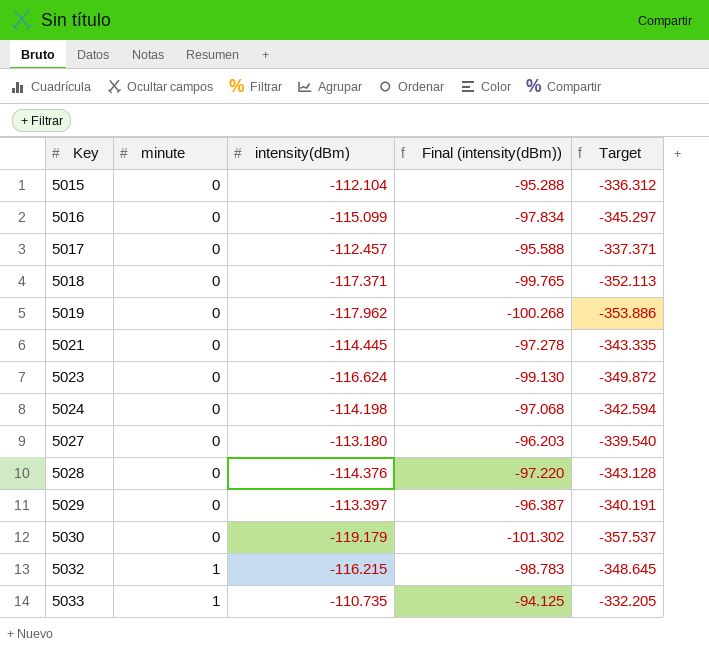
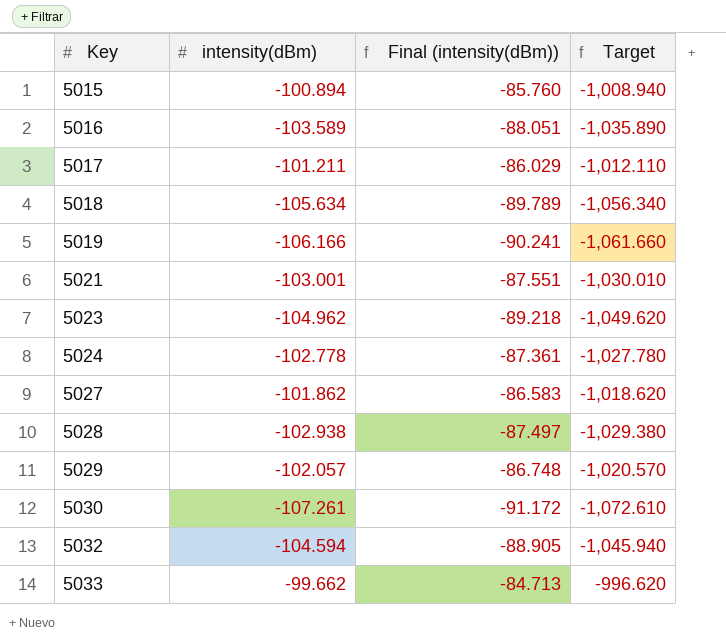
column minute | position: 2 -> none
column Target | formula: [intensity(dBm)] * 3 -> [intensity(dBm)] * 10
5015 | intensity(dBm): -112.104 -> -100.894
5015 | Final (intensity(dBm)): -95.288 -> -85.760
5016 | intensity(dBm): -115.099 -> -103.589
5016 | Final (intensity(dBm)): -97.834 -> -88.051
5017 | intensity(dBm): -112.457 -> -101.211
5017 | Final (intensity(dBm)): -95.588 -> -86.029
5018 | intensity(dBm): -117.371 -> -105.634
5018 | Final (intensity(dBm)): -99.765 -> -89.789
5019 | intensity(dBm): -117.962 -> -106.166
5019 | Final (intensity(dBm)): -100.268 -> -90.241
5021 | intensity(dBm): -114.445 -> -103.001
5021 | Final (intensity(dBm)): -97.278 -> -87.551
5023 | intensity(dBm): -116.624 -> -104.962
5023 | Final (intensity(dBm)): -99.130 -> -89.218
5024 | intensity(dBm): -114.198 -> -102.778
5024 | Final (intensity(dBm)): -97.068 -> -87.361
5027 | intensity(dBm): -113.180 -> -101.862
5027 | Final (intensity(dBm)): -96.203 -> -86.583
5028 | intensity(dBm): -114.376 -> -102.938
5028 | Final (intensity(dBm)): -97.220 -> -87.497
5029 | intensity(dBm): -113.397 -> -102.057
5029 | Final (intensity(dBm)): -96.387 -> -86.748
5030 | intensity(dBm): -119.179 -> -107.261
5030 | Final (intensity(dBm)): -101.302 -> -91.172
5032 | intensity(dBm): -116.215 -> -104.594
5032 | Final (intensity(dBm)): -98.783 -> -88.905
5033 | intensity(dBm): -110.735 -> -99.662
5033 | Final (intensity(dBm)): -94.125 -> -84.713

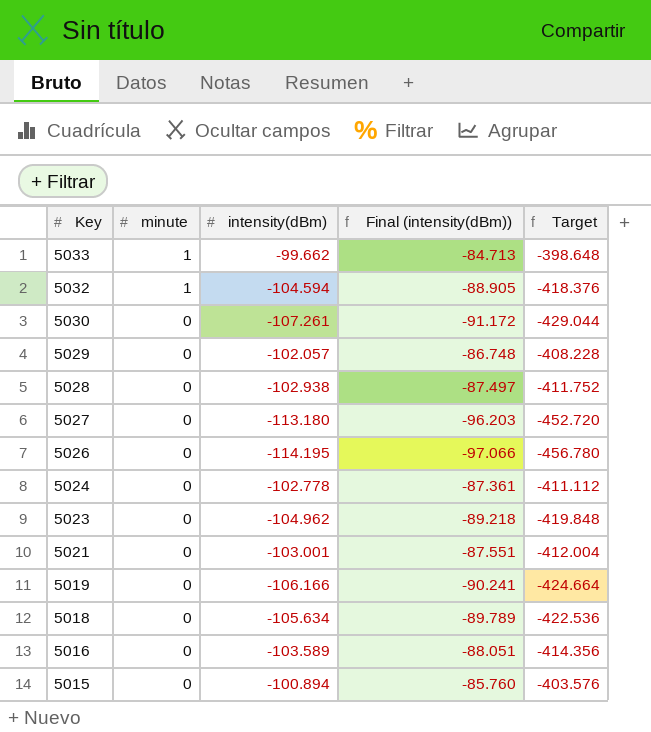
row order: Key ascending -> Key descending
column minute | position: none -> 2
column Target | formula: [intensity(dBm)] * 10 -> [intensity(dBm)] * 4
row 5017: -101.211 | -86.029 | -1,012.110 -> none
5027 | intensity(dBm): -101.862 -> -113.180
5027 | Final (intensity(dBm)): -86.583 -> -96.203
row 5026: none -> 0 | -114.195 | -97.066 | -456.780

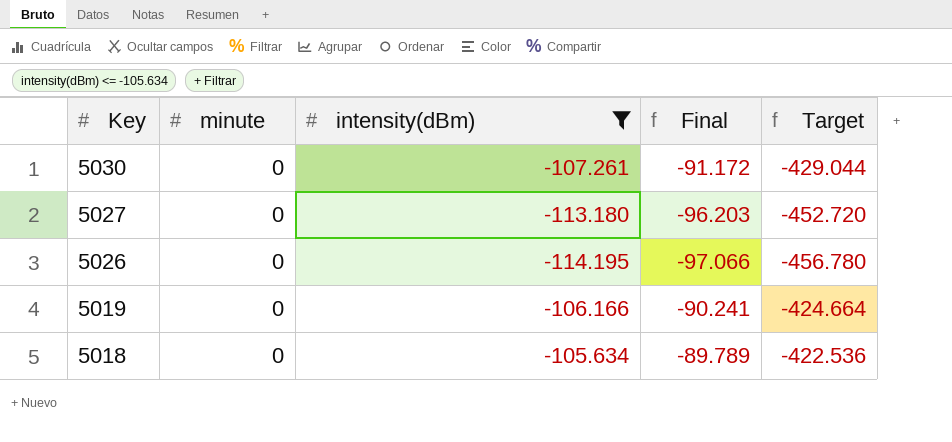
filter: none -> intensity(dBm) <= -105.634
column name: Final (intensity(dBm)) -> Final

